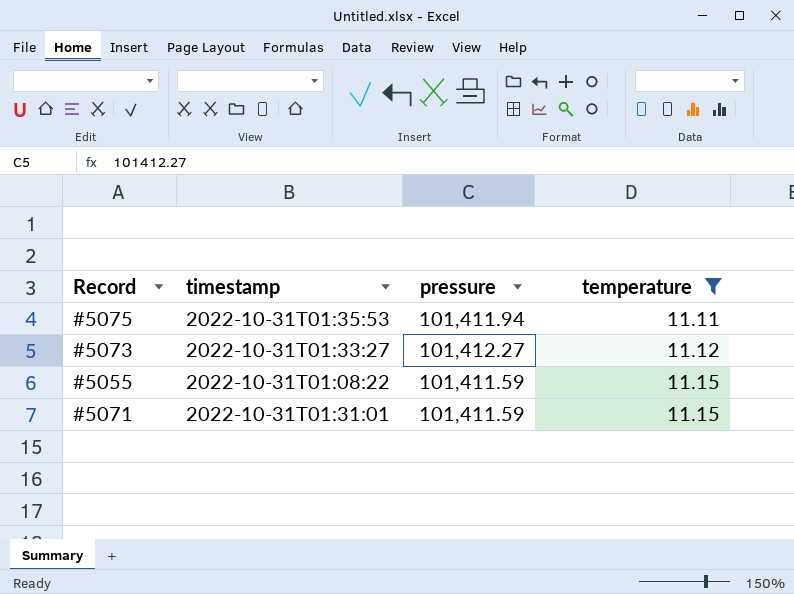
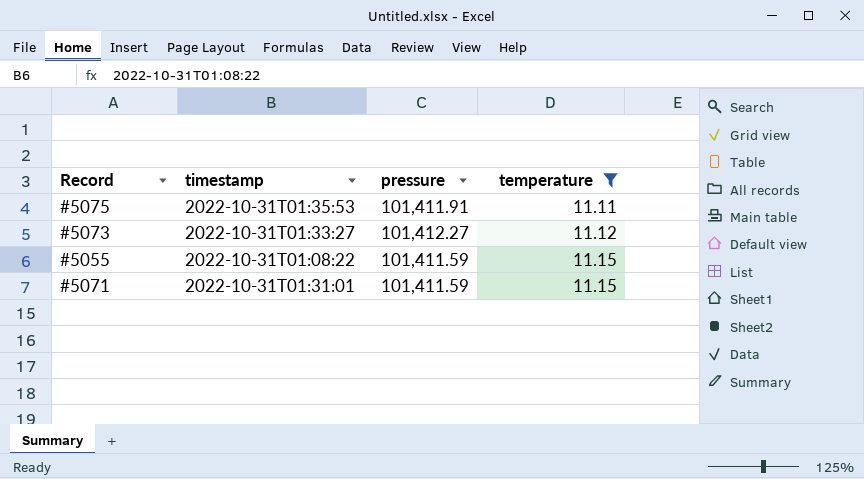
#5075 | pressure: 101,411.94 -> 101,411.91

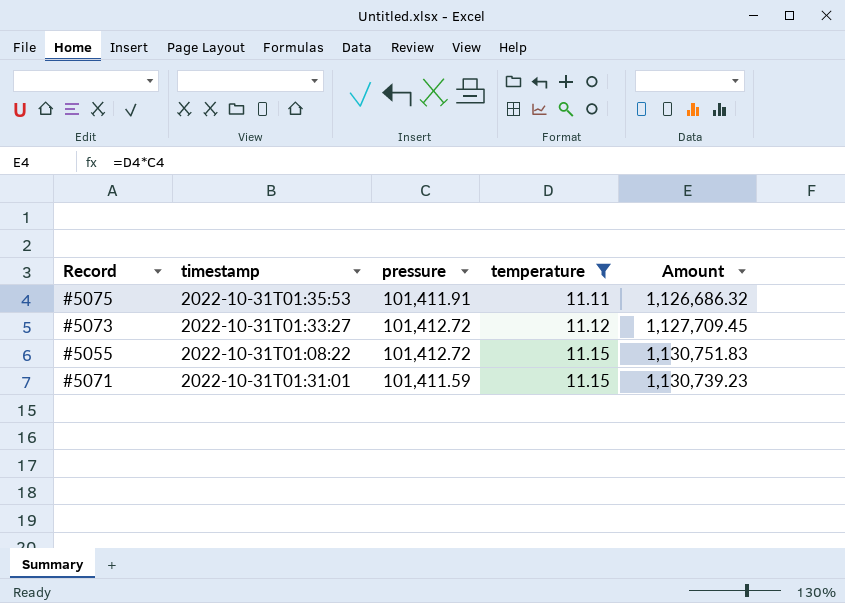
column Amount | formula: none -> [pressure] * [temperature]
#5073 | pressure: 101,412.27 -> 101,412.72
#5055 | pressure: 101,411.59 -> 101,412.72

